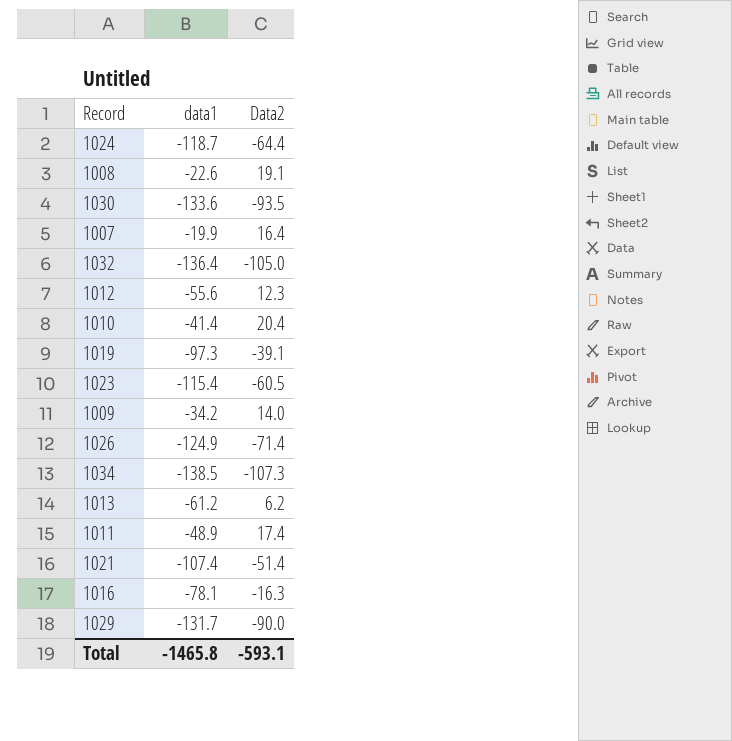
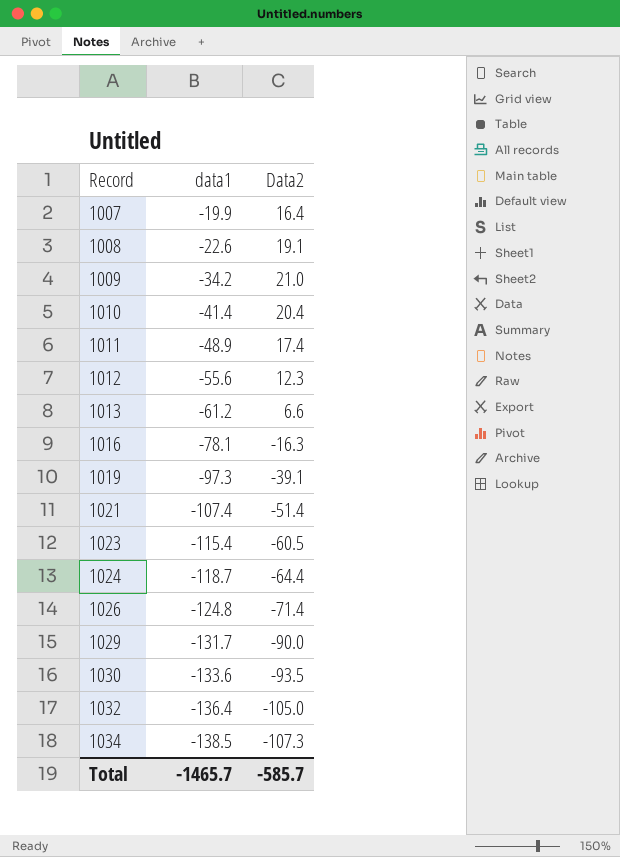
row order: none -> Record ascending
1009 | Data2: 14.0 -> 21.0
1013 | Data2: 6.2 -> 6.6
1026 | data1: -124.9 -> -124.8
Total | data1: -1465.8 -> -1465.7
Total | Data2: -593.1 -> -585.7

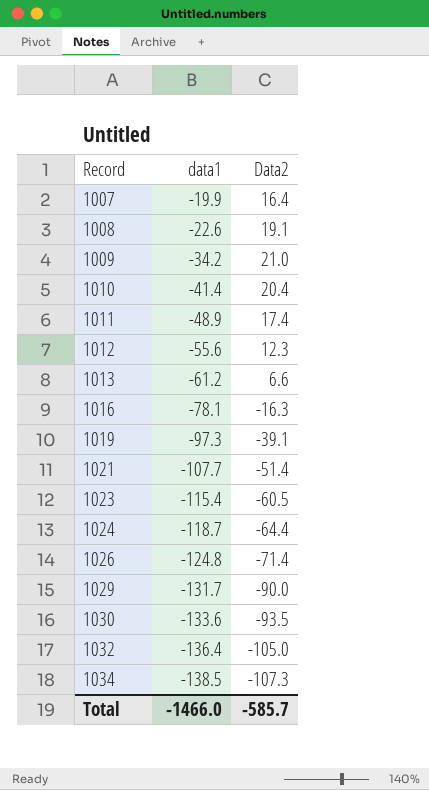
1021 | data1: -107.4 -> -107.7
Total | data1: -1465.7 -> -1466.0

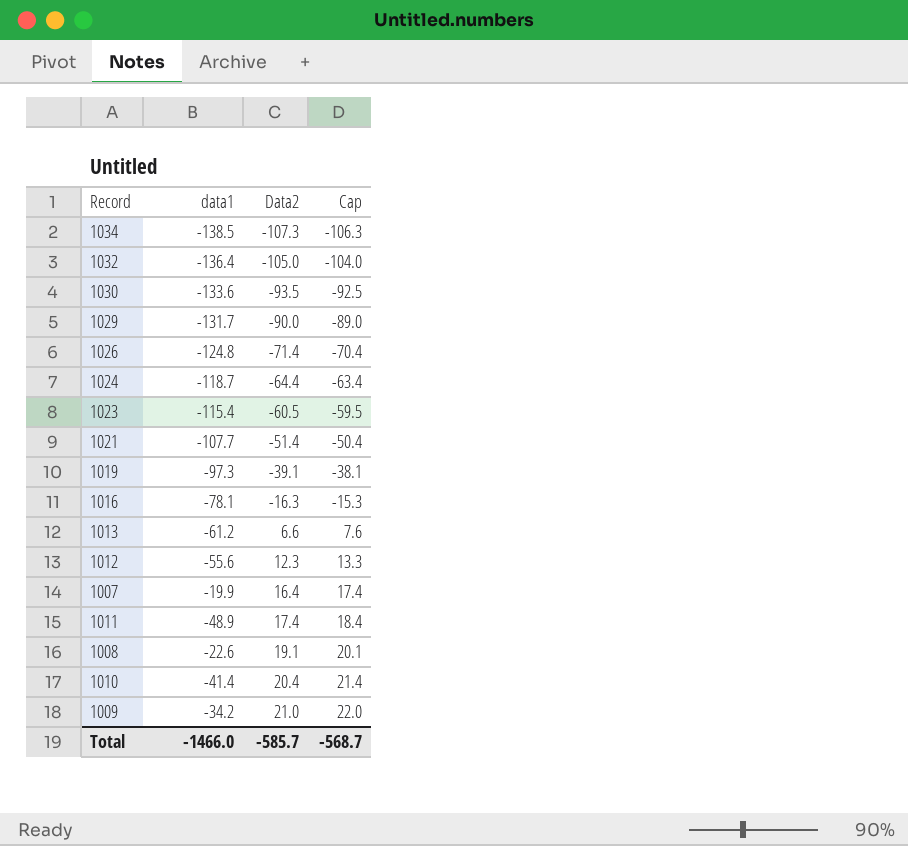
row order: Record ascending -> Data2 ascending
column Cap | formula: none -> [Data2] + 1

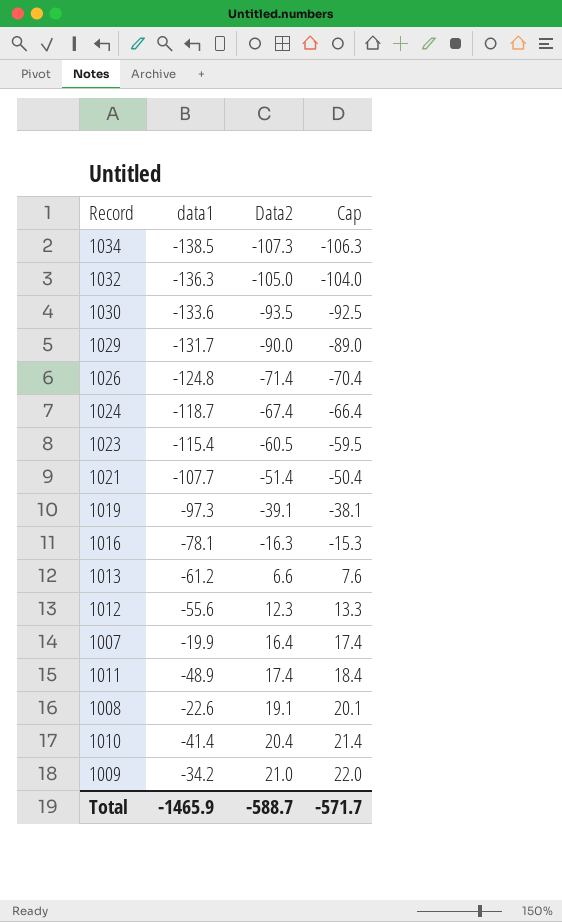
1032 | data1: -136.4 -> -136.3
1024 | Data2: -64.4 -> -67.4
1024 | Cap: -63.4 -> -66.4
Total | data1: -1466.0 -> -1465.9
Total | Data2: -585.7 -> -588.7
Total | Cap: -568.7 -> -571.7

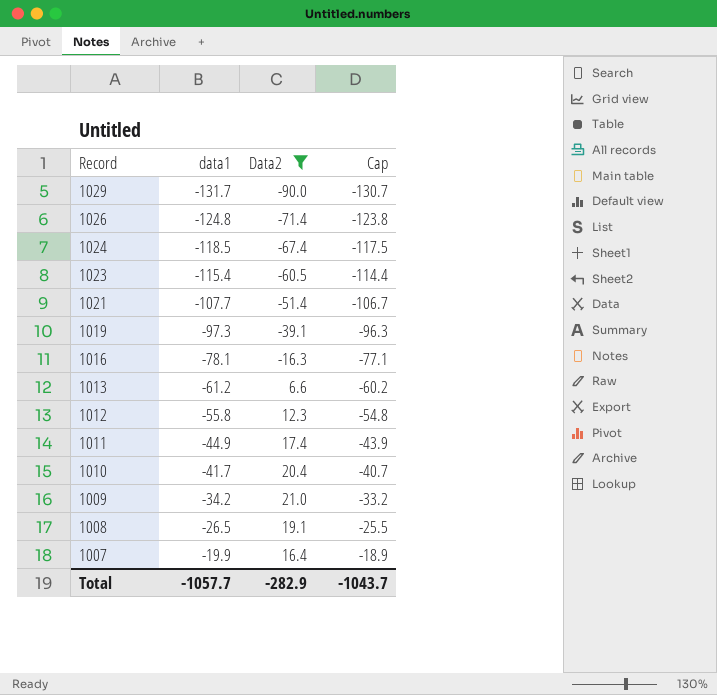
filter: none -> Data2 >= -90.0
row order: Data2 ascending -> Record descending
column Cap | formula: [Data2] + 1 -> [data1] + 1
1024 | data1: -118.7 -> -118.5
1012 | data1: -55.6 -> -55.8
1011 | data1: -48.9 -> -44.9
1010 | data1: -41.4 -> -41.7
1008 | data1: -22.6 -> -26.5
Total | data1: -1465.9 -> -1057.7
Total | Data2: -588.7 -> -282.9
Total | Cap: -571.7 -> -1043.7

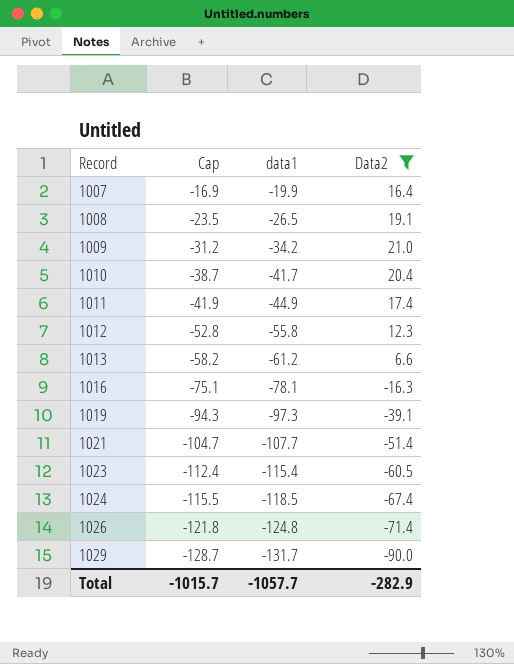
row order: Record descending -> Record ascending
column Cap | formula: [data1] + 1 -> [data1] + 3
column Cap | position: 4 -> 2
Total | Cap: -1043.7 -> -1015.7

